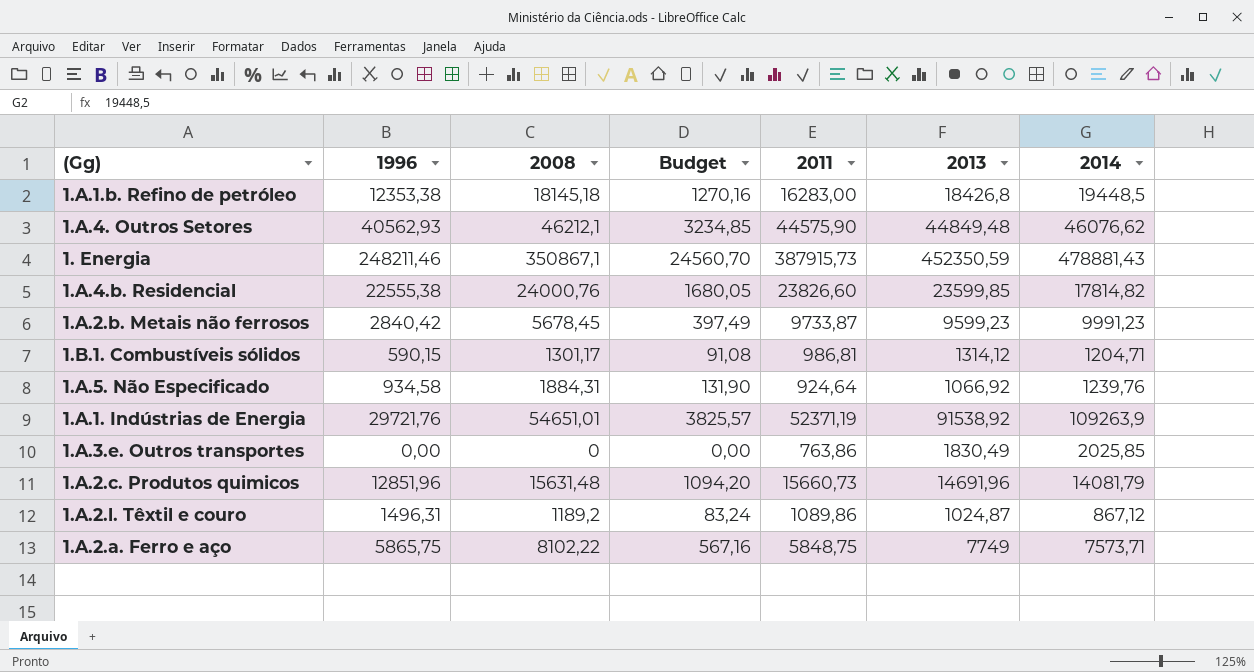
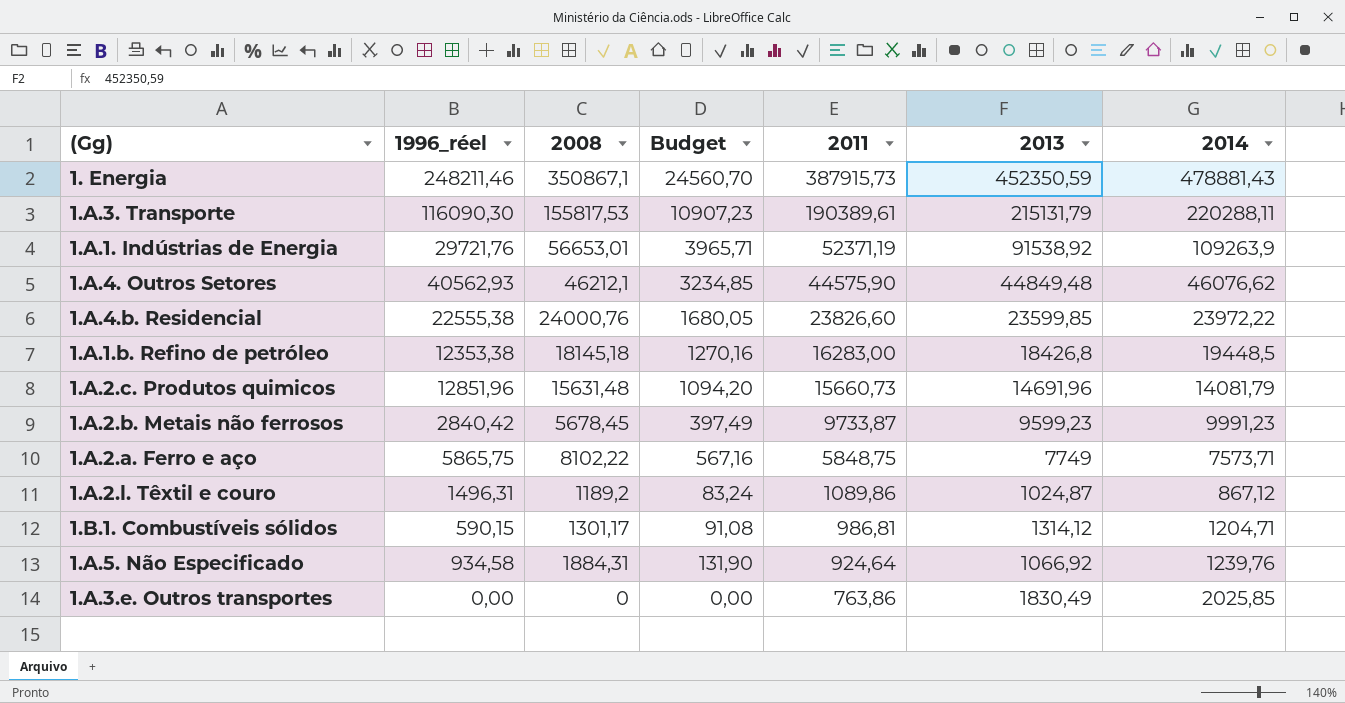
row order: none -> 2011 descending
column name: 1996 -> 1996_réel
row 1.A.3. Transporte: none -> 116090,30 | 155817,53 | 10907,23 | 190389,61 | 215131,79 | 220288,11
1.A.1. Indústrias de Energia | 2008: 54651,01 -> 56653,01
1.A.1. Indústrias de Energia | Budget: 3825,57 -> 3965,71
1.A.4.b. Residencial | 2014: 17814,82 -> 23972,22

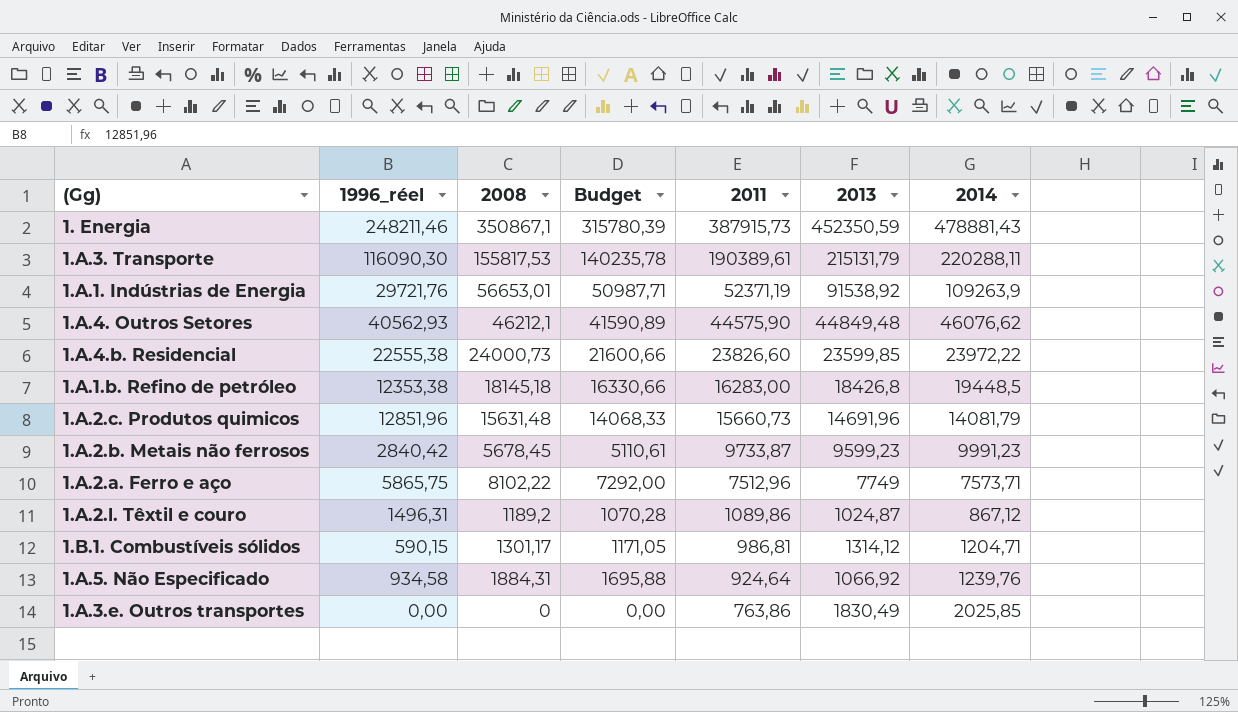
column Budget | formula: [2008] * 0,07 -> [2008] * 0,9
1.A.4.b. Residencial | 2008: 24000,76 -> 24000,73
1.A.2.a. Ferro e aço | 2011: 5848,75 -> 7512,96

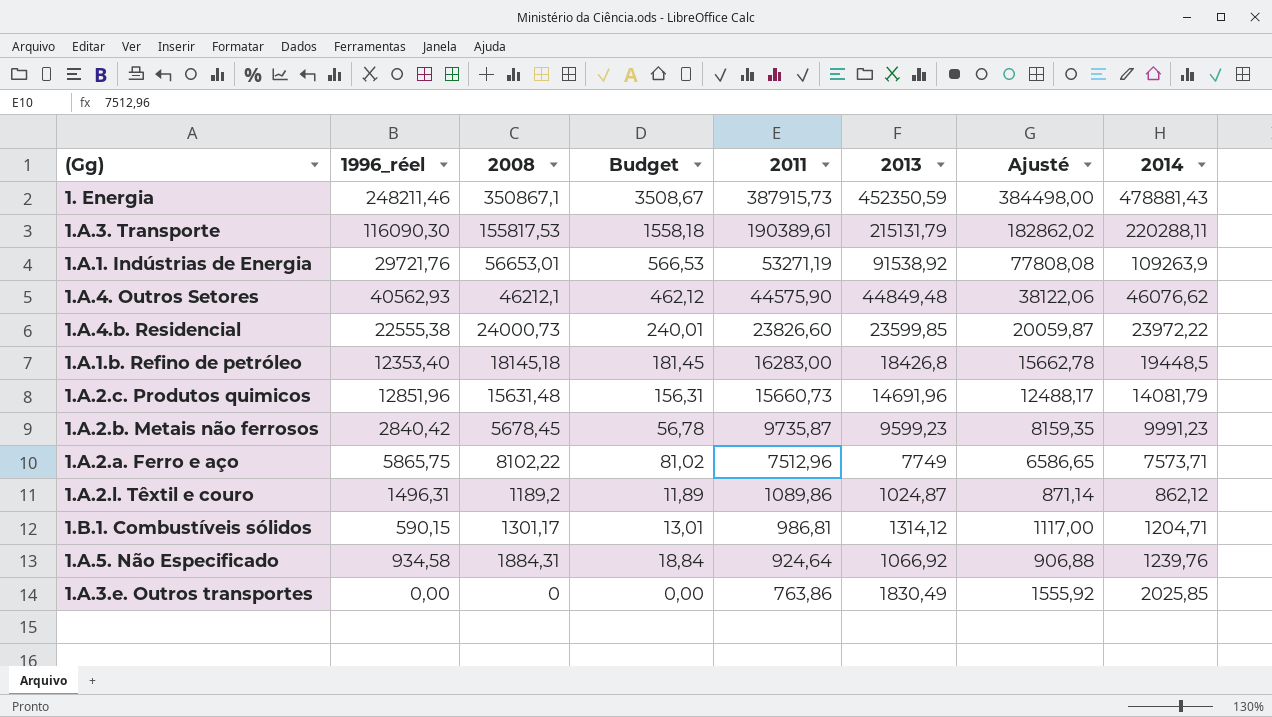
column Budget | formula: [2008] * 0,9 -> [2008] * 0,01
column Ajusté | formula: none -> [2013] * 0,85
1.A.1. Indústrias de Energia | 2011: 52371,19 -> 53271,19
1.A.1.b. Refino de petróleo | 1996_réel: 12353,38 -> 12353,40
1.A.2.b. Metais não ferrosos | 2011: 9733,87 -> 9735,87
1.A.2.l. Têxtil e couro | 2014: 867,12 -> 862,12

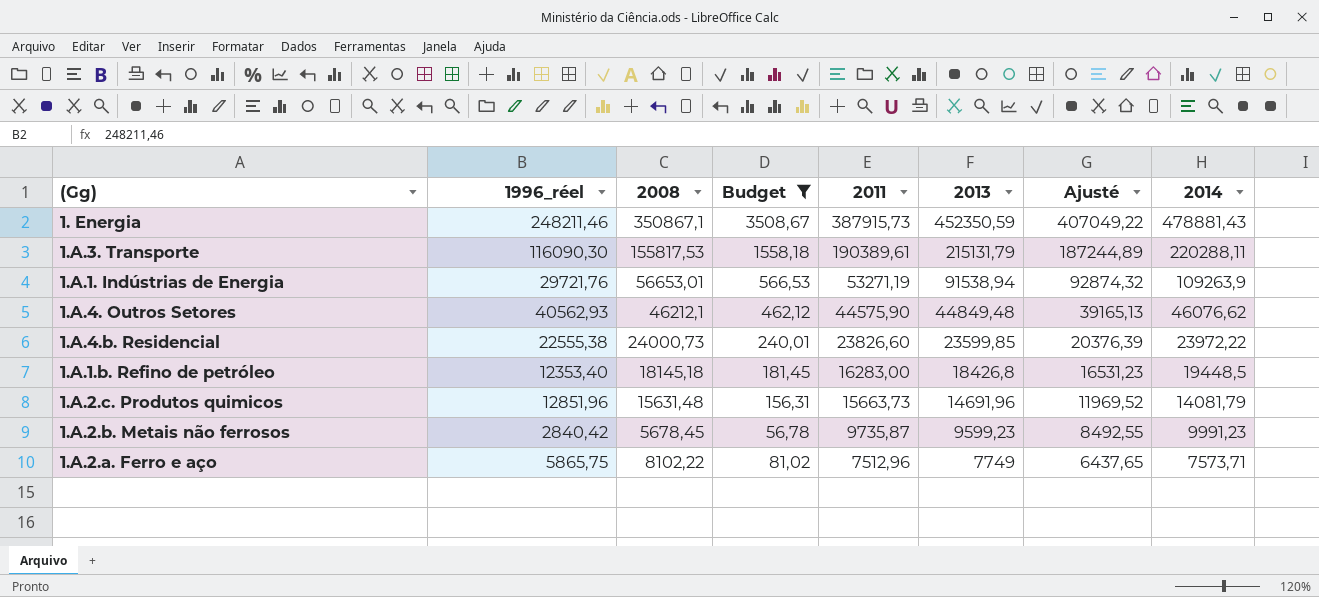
filter: none -> Budget >= 56,78
column Ajusté | formula: [2013] * 0,85 -> [2014] * 0,85
1.A.1. Indústrias de Energia | 2013: 91538,92 -> 91538,94
1.A.2.c. Produtos quimicos | 2011: 15660,73 -> 15663,73

